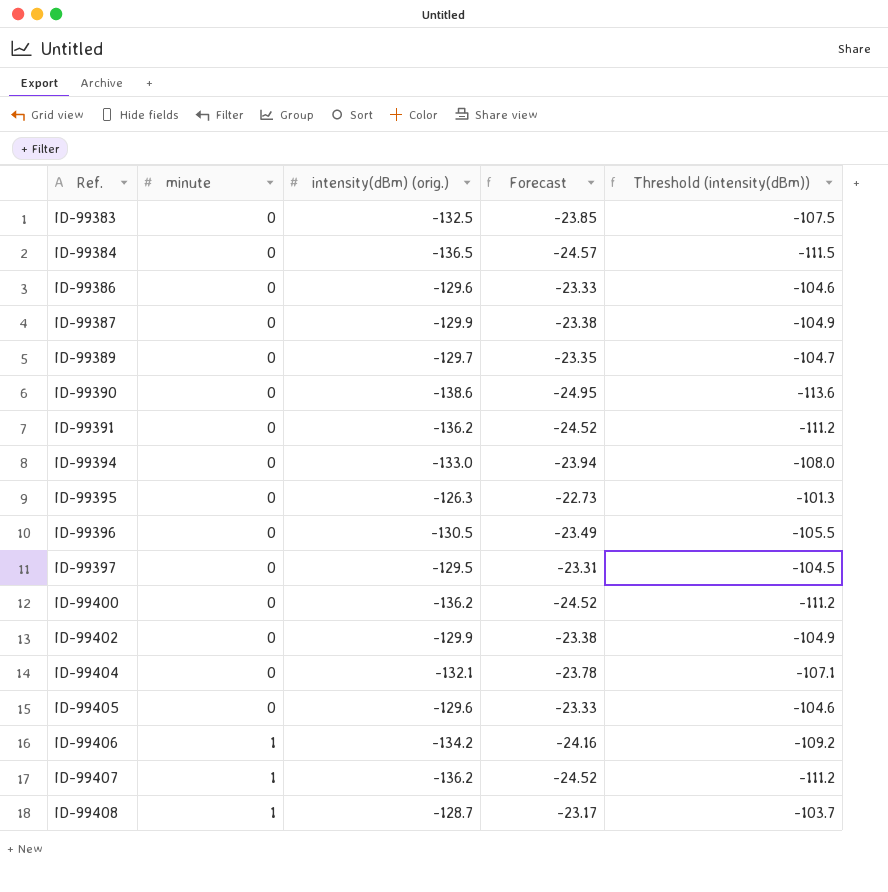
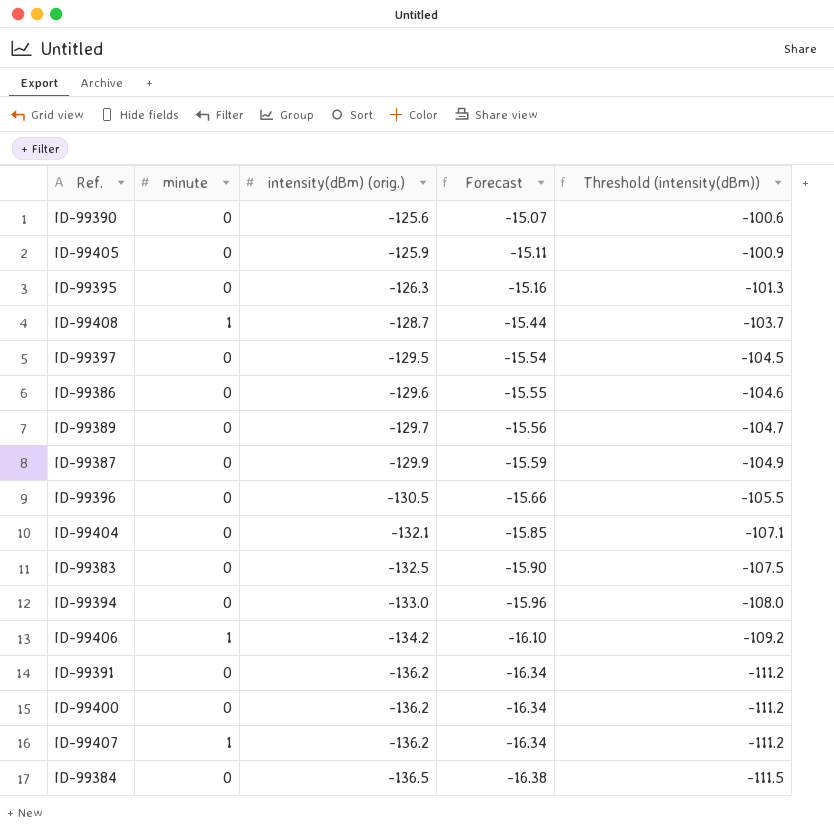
row order: Ref. ascending -> intensity(dBm) (orig.) descending
column Forecast | formula: [intensity(dBm) (orig.)] * 0.18 -> [intensity(dBm) (orig.)] * 0.12
row ID-99402: 0 | -129.9 | -23.38 | -104.9 -> none
ID-99390 | intensity(dBm) (orig.): -138.6 -> -125.6
ID-99390 | Threshold (intensity(dBm)): -113.6 -> -100.6
ID-99405 | intensity(dBm) (orig.): -129.6 -> -125.9
ID-99405 | Threshold (intensity(dBm)): -104.6 -> -100.9

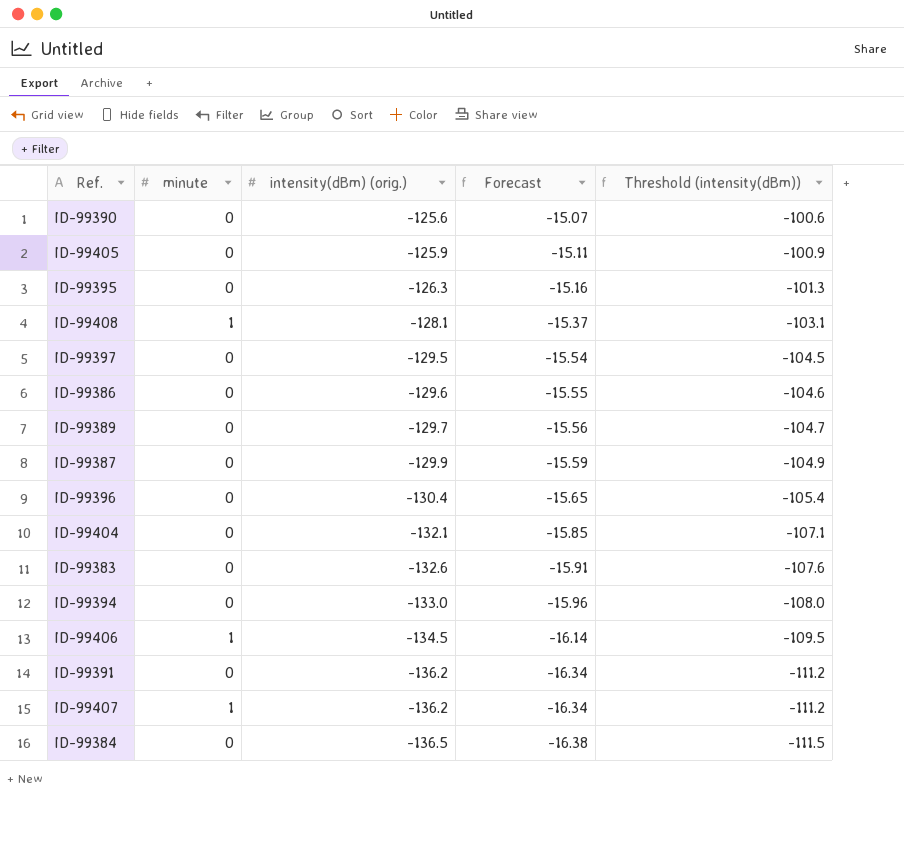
row ID-99400: 0 | -136.2 | -16.34 | -111.2 -> none
ID-99408 | intensity(dBm) (orig.): -128.7 -> -128.1
ID-99408 | Forecast: -15.44 -> -15.37
ID-99408 | Threshold (intensity(dBm)): -103.7 -> -103.1
ID-99396 | intensity(dBm) (orig.): -130.5 -> -130.4
ID-99396 | Forecast: -15.66 -> -15.65
ID-99396 | Threshold (intensity(dBm)): -105.5 -> -105.4
ID-99383 | intensity(dBm) (orig.): -132.5 -> -132.6
ID-99383 | Forecast: -15.90 -> -15.91
ID-99383 | Threshold (intensity(dBm)): -107.5 -> -107.6
ID-99406 | intensity(dBm) (orig.): -134.2 -> -134.5
ID-99406 | Forecast: -16.10 -> -16.14
ID-99406 | Threshold (intensity(dBm)): -109.2 -> -109.5

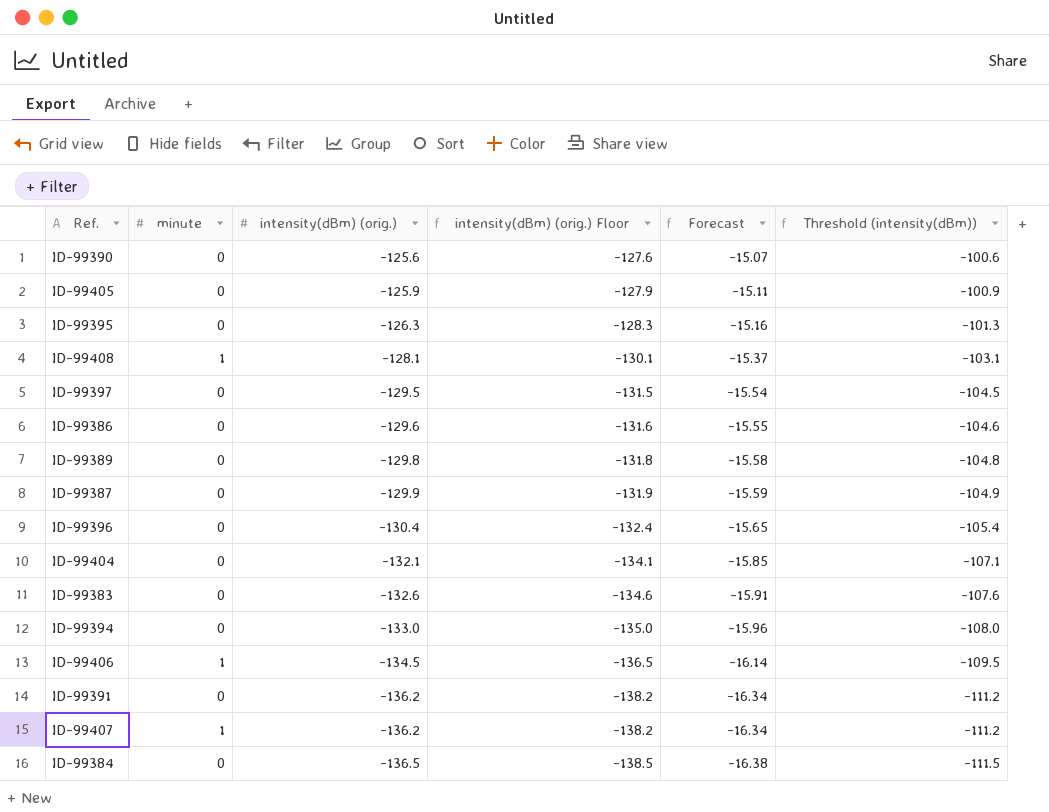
column intensity(dBm) (orig.) Floor | formula: none -> [intensity(dBm) (orig.)] - 2
ID-99389 | intensity(dBm) (orig.): -129.7 -> -129.8
ID-99389 | Forecast: -15.56 -> -15.58
ID-99389 | Threshold (intensity(dBm)): -104.7 -> -104.8

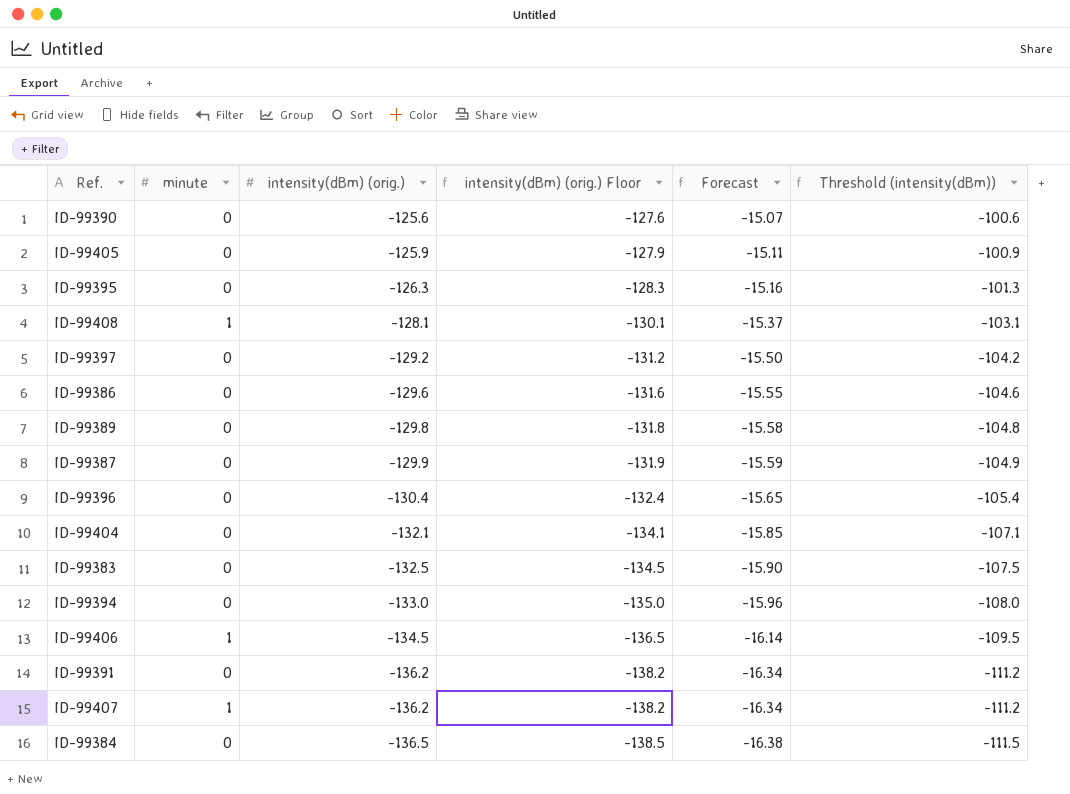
ID-99397 | intensity(dBm) (orig.): -129.5 -> -129.2
ID-99397 | intensity(dBm) (orig.) Floor: -131.5 -> -131.2
ID-99397 | Forecast: -15.54 -> -15.50
ID-99397 | Threshold (intensity(dBm)): -104.5 -> -104.2
ID-99383 | intensity(dBm) (orig.): -132.6 -> -132.5
ID-99383 | intensity(dBm) (orig.) Floor: -134.6 -> -134.5
ID-99383 | Forecast: -15.91 -> -15.90
ID-99383 | Threshold (intensity(dBm)): -107.6 -> -107.5

